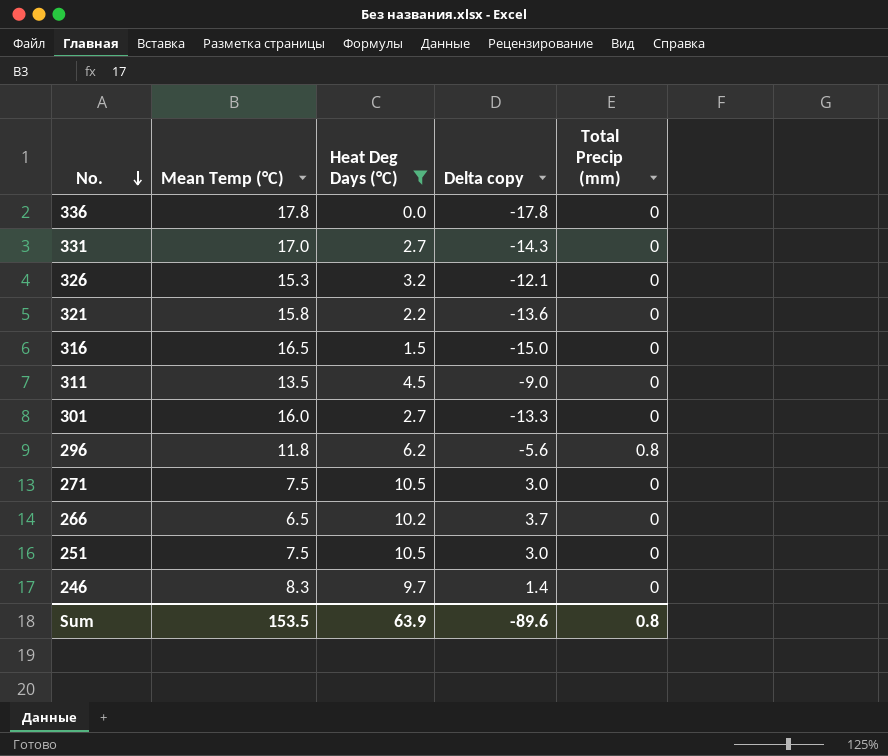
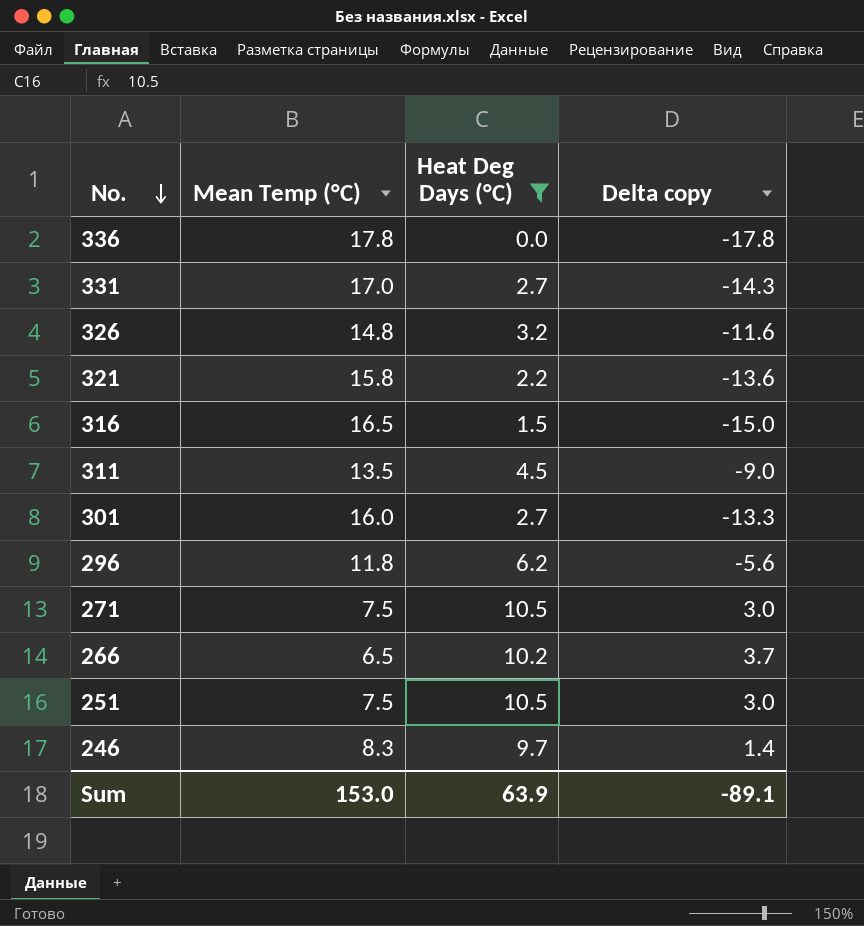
column Total Precip (mm) | position: 5 -> none
326 | Mean Temp (°C): 15.3 -> 14.8
326 | Delta copy: -12.1 -> -11.6
Sum | Mean Temp (°C): 153.5 -> 153.0
Sum | Delta copy: -89.6 -> -89.1

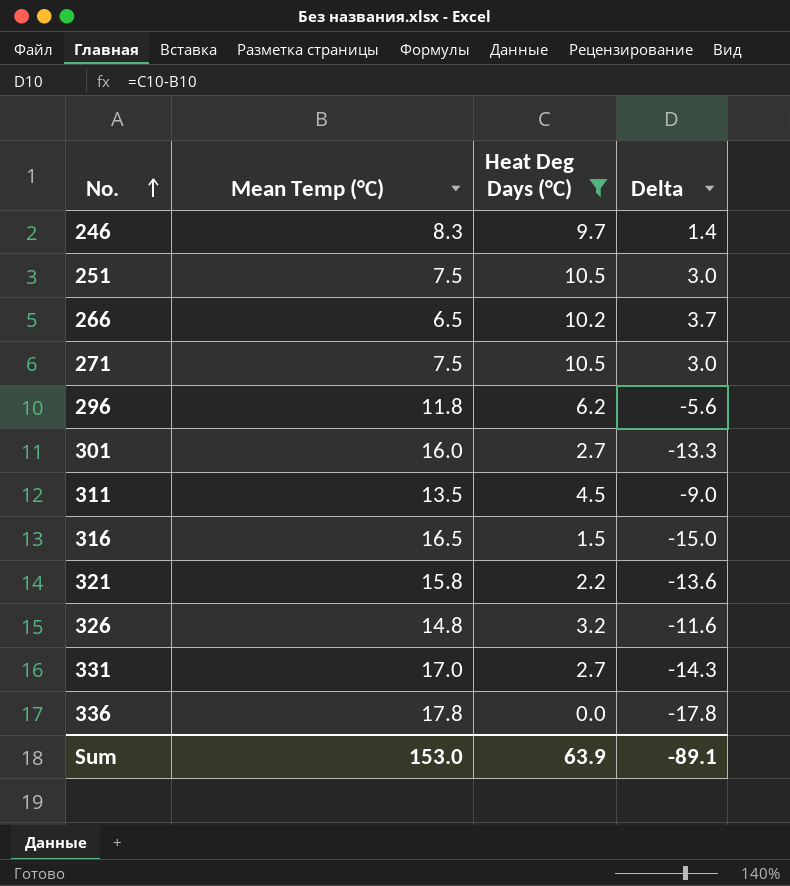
row order: No. descending -> No. ascending
column name: Delta copy -> Delta

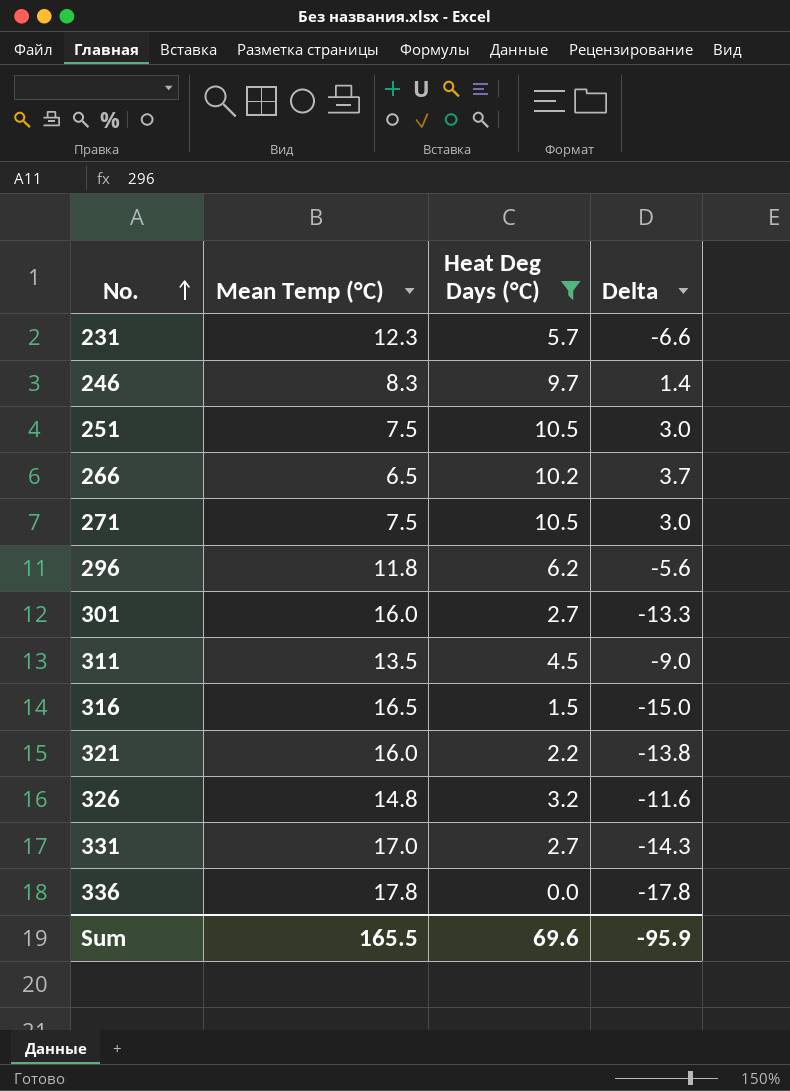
row 231: none -> 12.3 | 5.7 | -6.6
321 | Mean Temp (°C): 15.8 -> 16.0
321 | Delta: -13.6 -> -13.8
Sum | Mean Temp (°C): 153.0 -> 165.5
Sum | Heat Deg Days (°C): 63.9 -> 69.6
Sum | Delta: -89.1 -> -95.9

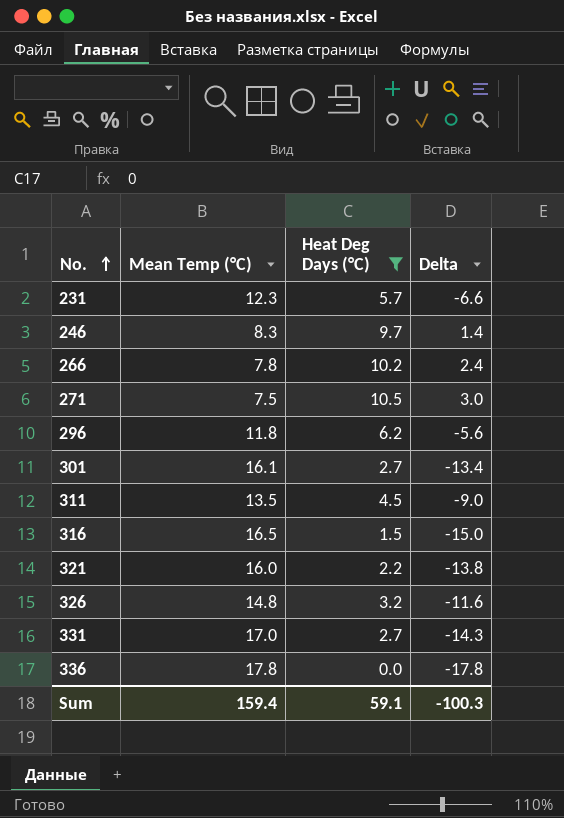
row 251: 7.5 | 10.5 | 3.0 -> none
266 | Mean Temp (°C): 6.5 -> 7.8
266 | Delta: 3.7 -> 2.4
301 | Mean Temp (°C): 16.0 -> 16.1
301 | Delta: -13.3 -> -13.4
Sum | Mean Temp (°C): 165.5 -> 159.4
Sum | Heat Deg Days (°C): 69.6 -> 59.1
Sum | Delta: -95.9 -> -100.3

